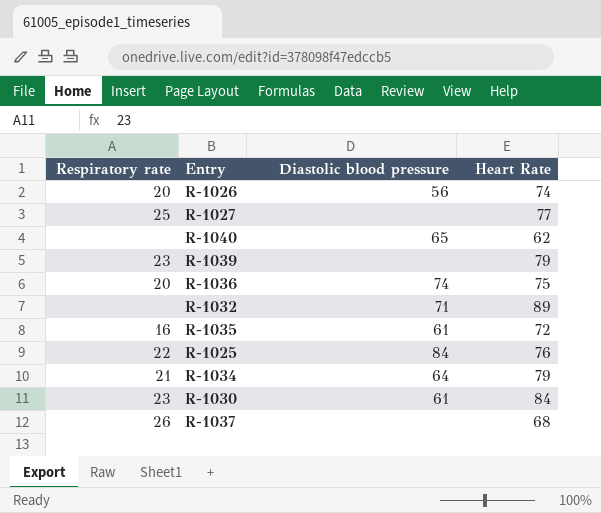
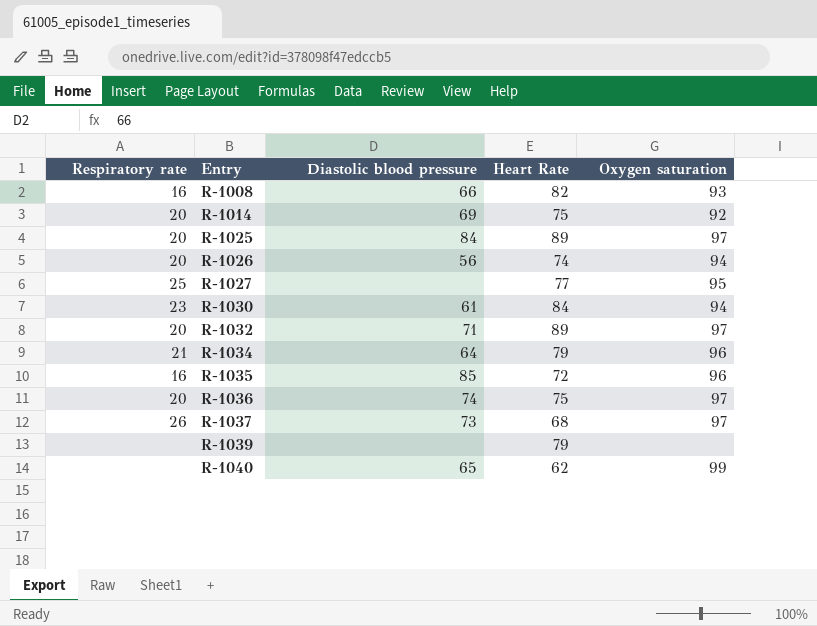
row order: none -> Entry ascending
column Oxygen saturation | position: none -> 5
row R-1008: none -> 16 | 66 | 82 | 93
row R-1014: none -> 20 | 69 | 75 | 92
R-1025 | Respiratory rate: 22 -> 20
R-1025 | Heart Rate: 76 -> 89
R-1032 | Respiratory rate: none -> 20
R-1035 | Diastolic blood pressure: 61 -> 85
R-1037 | Diastolic blood pressure: none -> 73
R-1039 | Respiratory rate: 23 -> none

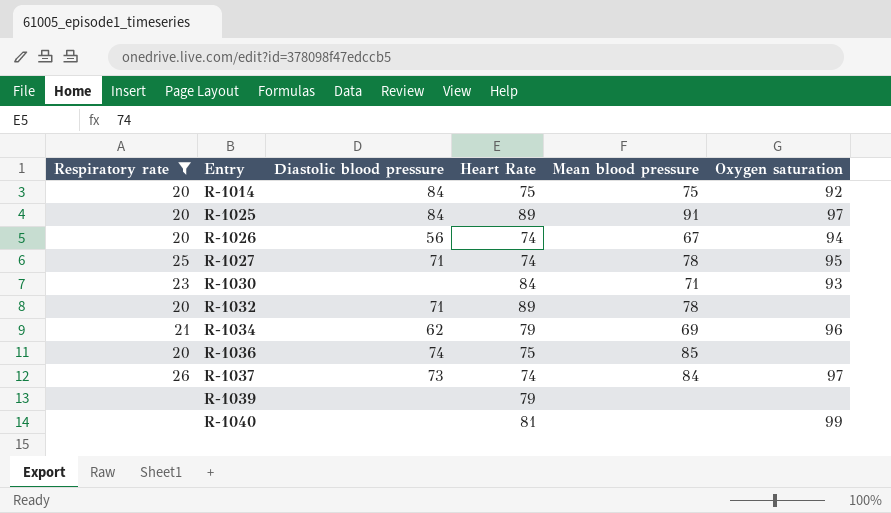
filter: none -> Respiratory rate != 16
column Mean blood pressure | position: none -> 5
R-1014 | Diastolic blood pressure: 69 -> 84
R-1027 | Diastolic blood pressure: none -> 71
R-1027 | Heart Rate: 77 -> 74
R-1030 | Diastolic blood pressure: 61 -> none
R-1030 | Oxygen saturation: 94 -> 93
R-1032 | Oxygen saturation: 97 -> none
R-1034 | Diastolic blood pressure: 64 -> 62
R-1036 | Oxygen saturation: 97 -> none
R-1037 | Heart Rate: 68 -> 74
R-1040 | Diastolic blood pressure: 65 -> none
R-1040 | Heart Rate: 62 -> 81

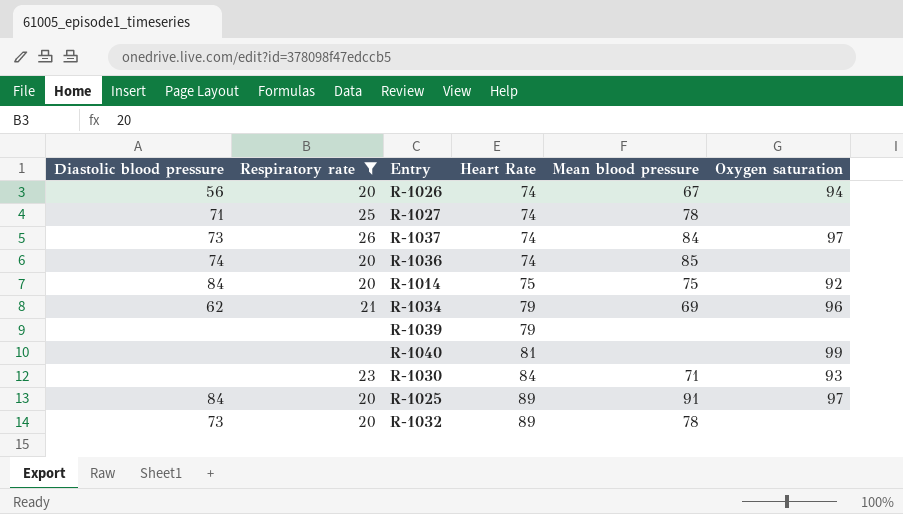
row order: Entry ascending -> Heart Rate ascending
column Diastolic blood pressure | position: 3 -> 1
R-1027 | Oxygen saturation: 95 -> none
R-1036 | Heart Rate: 75 -> 74
R-1032 | Diastolic blood pressure: 71 -> 73

